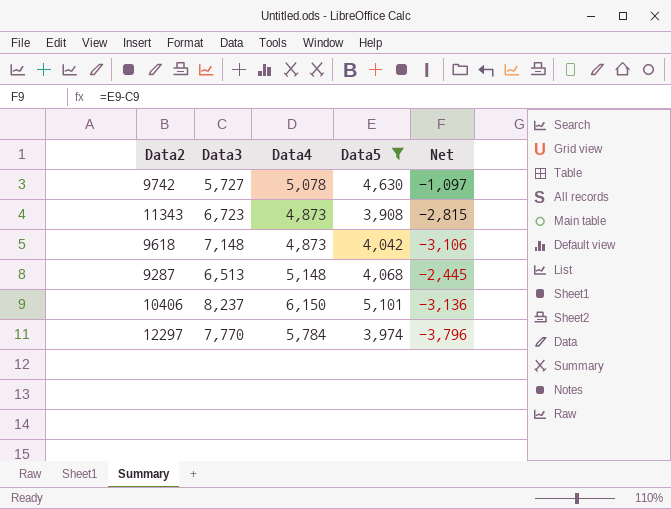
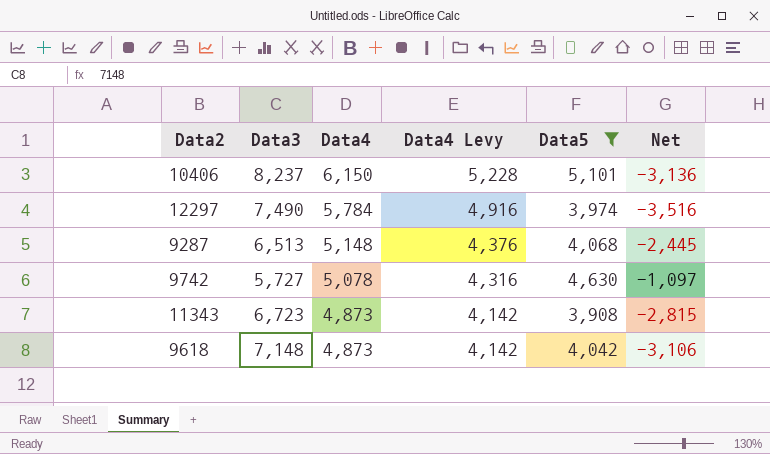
row order: none -> Data4 descending
column Data4 Levy | formula: none -> [Data4] * 0.85
12297 | Data3: 7,770 -> 7,490
12297 | Net: -3,796 -> -3,516

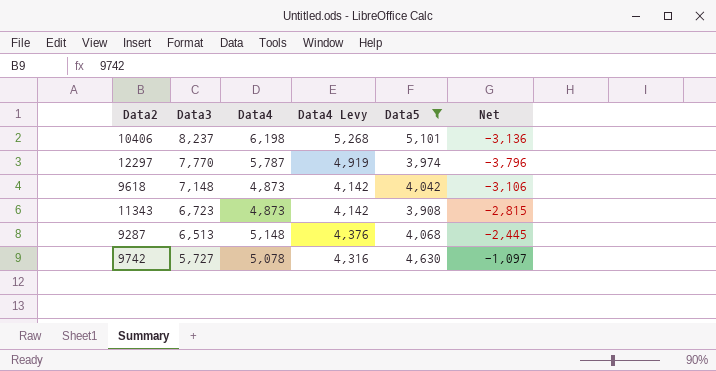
row order: Data4 descending -> Data3 descending
10406 | Data4: 6,150 -> 6,198
10406 | Data4 Levy: 5,228 -> 5,268
12297 | Data3: 7,490 -> 7,770
12297 | Data4: 5,784 -> 5,787
12297 | Data4 Levy: 4,916 -> 4,919
12297 | Net: -3,516 -> -3,796

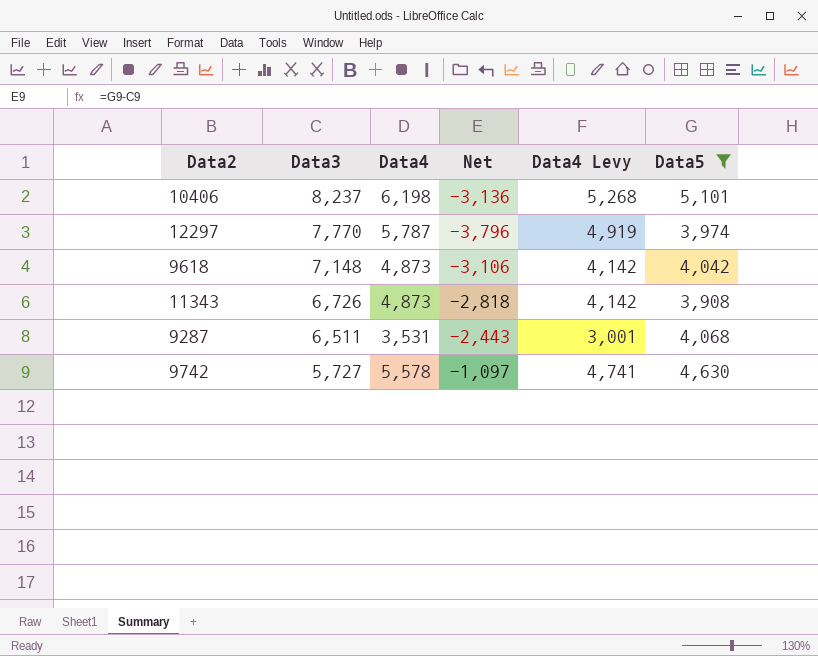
column Net | position: 6 -> 4
11343 | Data3: 6,723 -> 6,726
11343 | Net: -2,815 -> -2,818
9287 | Data3: 6,513 -> 6,511
9287 | Data4: 5,148 -> 3,531
9287 | Net: -2,445 -> -2,443
9287 | Data4 Levy: 4,376 -> 3,001
9742 | Data4: 5,078 -> 5,578
9742 | Data4 Levy: 4,316 -> 4,741

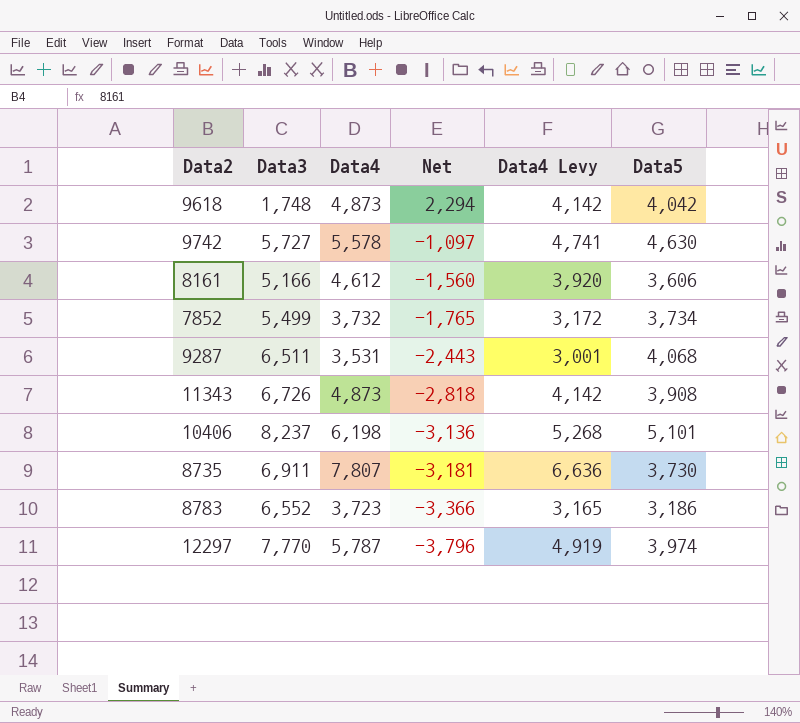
filter: Data5 >= 3,908 -> none
row order: Data3 descending -> Net descending
9618 | Data3: 7,148 -> 1,748
9618 | Net: -3,106 -> 2,294

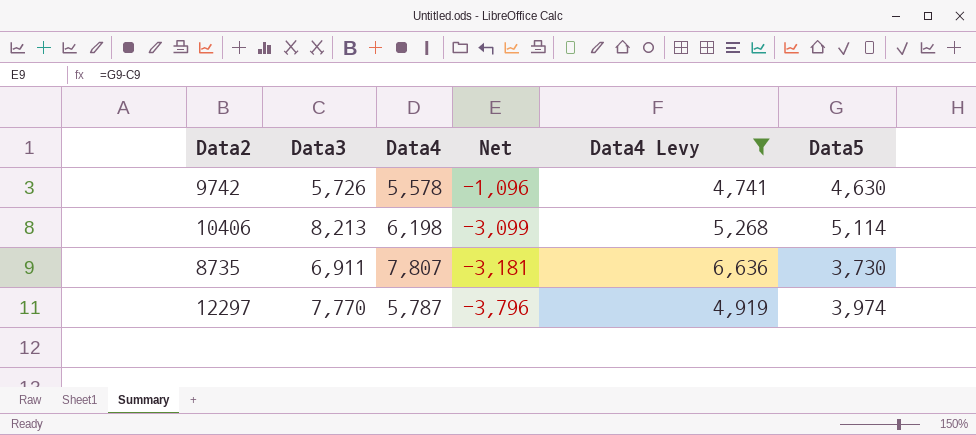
filter: none -> Data4 Levy >= 4,741
9742 | Data3: 5,727 -> 5,726
9742 | Net: -1,097 -> -1,096
10406 | Data3: 8,237 -> 8,213
10406 | Net: -3,136 -> -3,099
10406 | Data5: 5,101 -> 5,114

